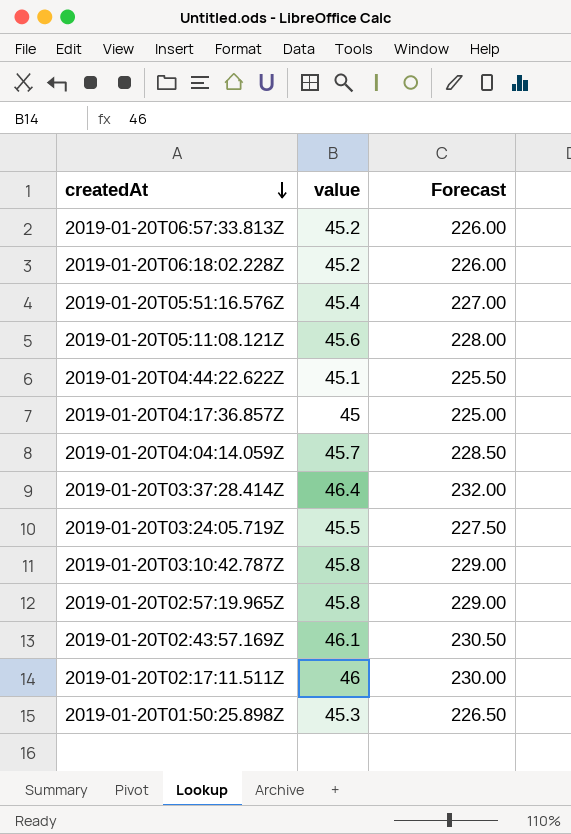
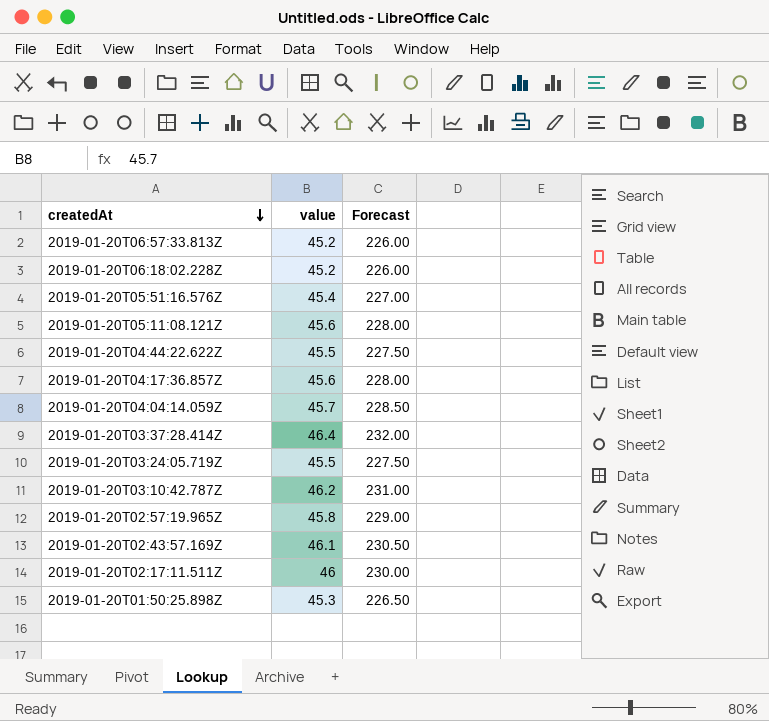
2019-01-20T04:44:22.622Z | value: 45.1 -> 45.5
2019-01-20T04:44:22.622Z | Forecast: 225.50 -> 227.50
2019-01-20T04:17:36.857Z | value: 45 -> 45.6
2019-01-20T04:17:36.857Z | Forecast: 225.00 -> 228.00
2019-01-20T03:10:42.787Z | value: 45.8 -> 46.2
2019-01-20T03:10:42.787Z | Forecast: 229.00 -> 231.00

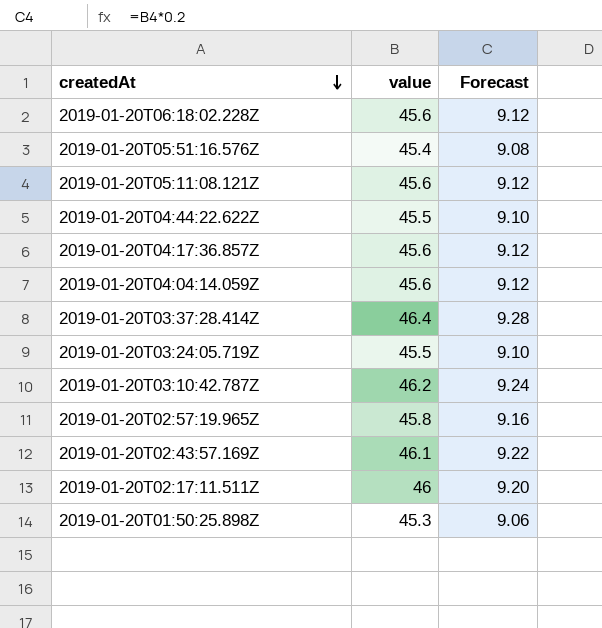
column Forecast | formula: [value] * 5 -> [value] * 0.2
row 2019-01-20T06:57:33.813Z: 45.2 | 226.00 -> none
2019-01-20T06:18:02.228Z | value: 45.2 -> 45.6
2019-01-20T04:04:14.059Z | value: 45.7 -> 45.6

